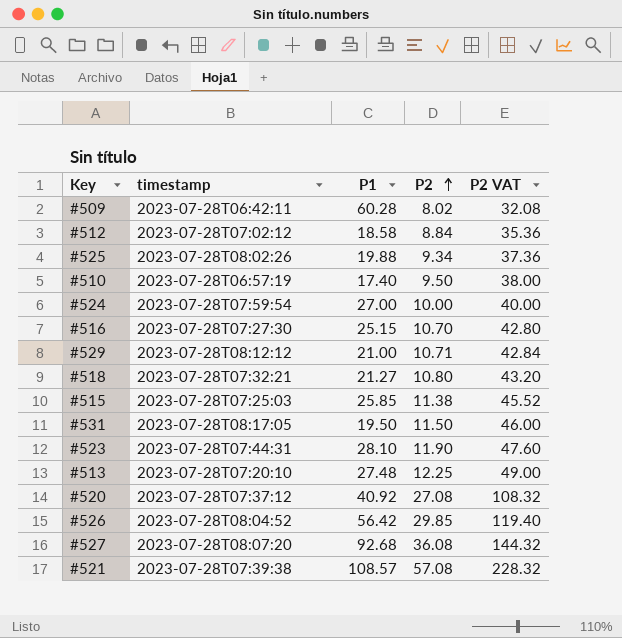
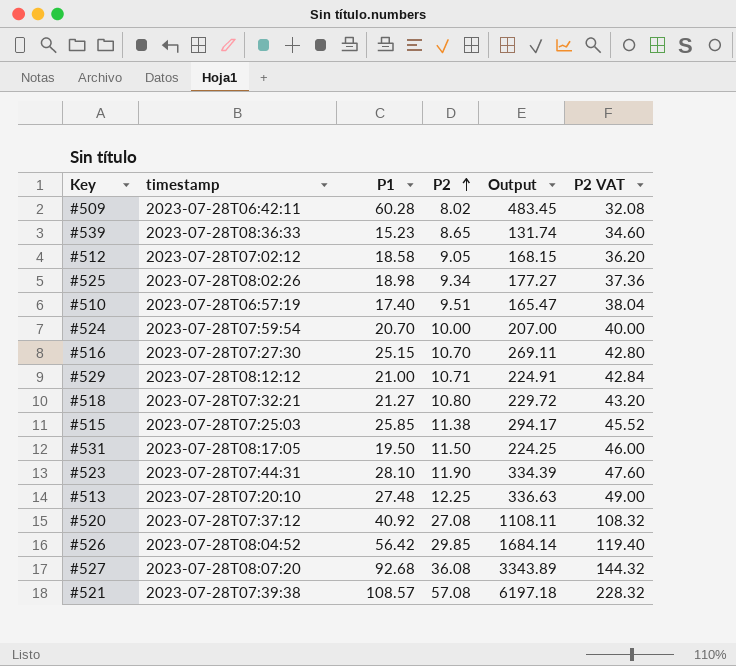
column Output | formula: none -> [P1] * [P2]
row #539: none -> 2023-07-28T08:36:33 | 15.23 | 8.65 | 131.74 | 34.60
#512 | P2: 8.84 -> 9.05
#512 | P2 VAT: 35.36 -> 36.20
#525 | P1: 19.88 -> 18.98
#510 | P2: 9.50 -> 9.51
#510 | P2 VAT: 38.00 -> 38.04
#524 | P1: 27.00 -> 20.70

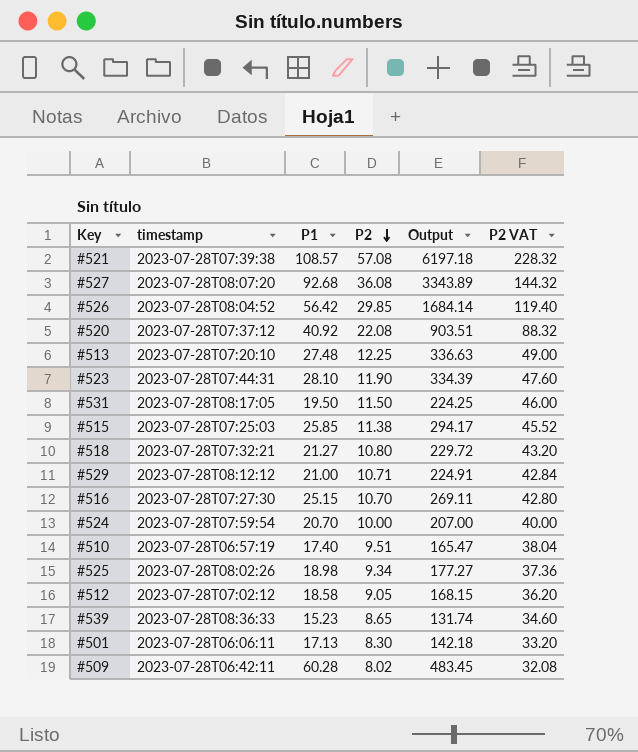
row order: P2 ascending -> P2 descending
#520 | P2: 27.08 -> 22.08
#520 | Output: 1108.11 -> 903.51
#520 | P2 VAT: 108.32 -> 88.32
row #501: none -> 2023-07-28T06:06:11 | 17.13 | 8.30 | 142.18 | 33.20

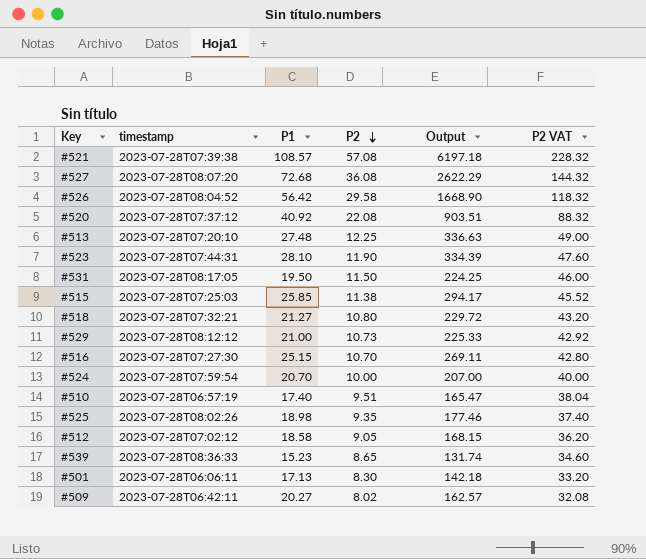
#527 | P1: 92.68 -> 72.68
#527 | Output: 3343.89 -> 2622.29
#526 | P2: 29.85 -> 29.58
#526 | Output: 1684.14 -> 1668.90
#526 | P2 VAT: 119.40 -> 118.32
#529 | P2: 10.71 -> 10.73
#529 | Output: 224.91 -> 225.33
#529 | P2 VAT: 42.84 -> 42.92
#525 | P2: 9.34 -> 9.35
#525 | Output: 177.27 -> 177.46
#525 | P2 VAT: 37.36 -> 37.40
#509 | P1: 60.28 -> 20.27
#509 | Output: 483.45 -> 162.57

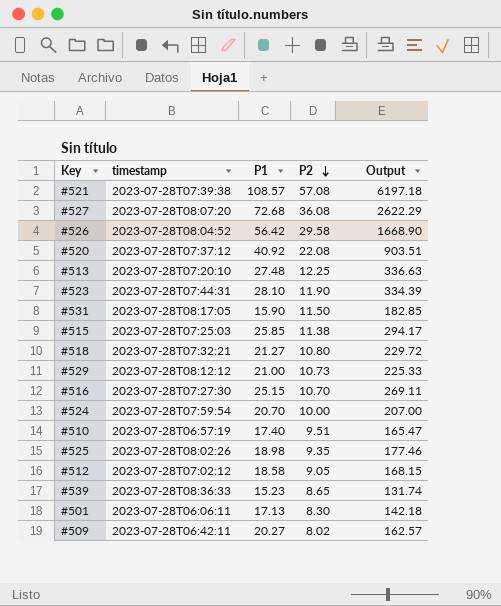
column P2 VAT | formula: [P2] * 4 -> none
#531 | P1: 19.50 -> 15.90
#531 | Output: 224.25 -> 182.85

